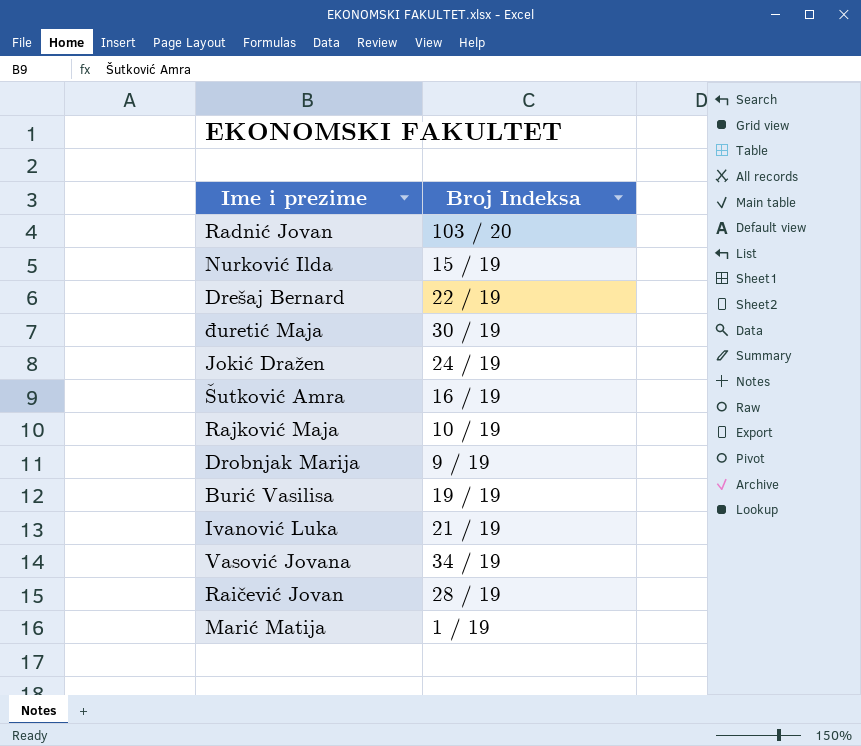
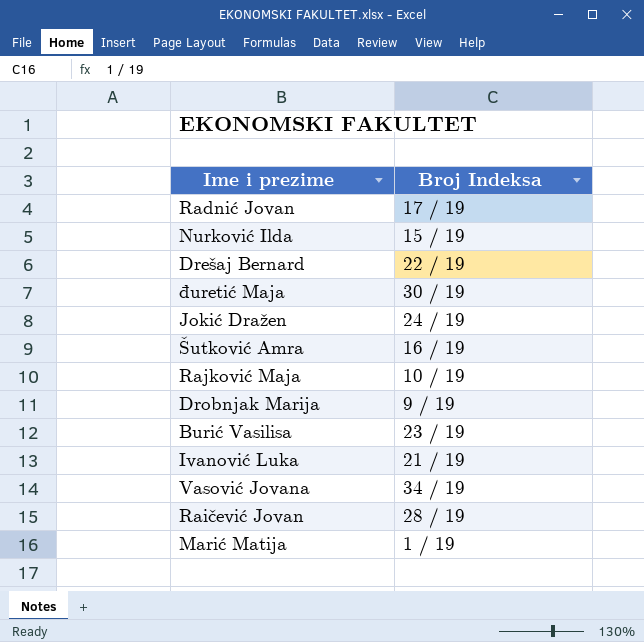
Radnić Jovan | Broj Indeksa: 103 / 20 -> 17 / 19
Burić Vasilisa | Broj Indeksa: 19 / 19 -> 23 / 19

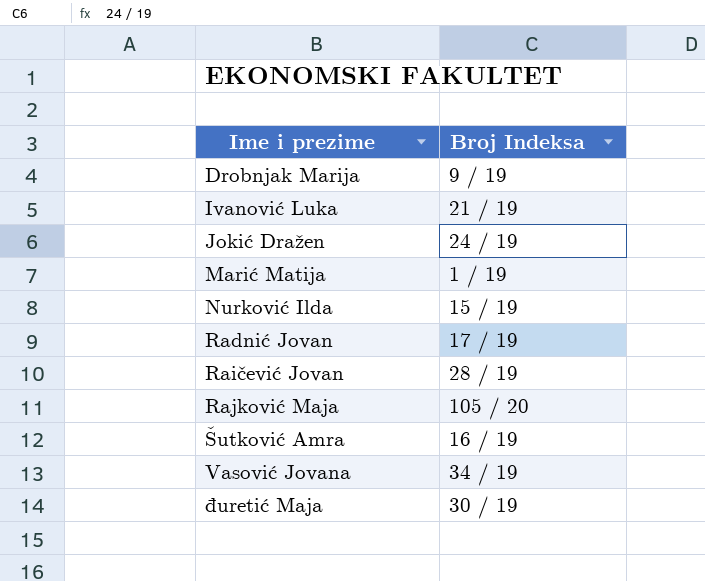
row order: none -> Ime i prezime ascending
row Drešaj Bernard: 22 / 19 -> none
row Burić Vasilisa: 23 / 19 -> none
Rajković Maja | Broj Indeksa: 10 / 19 -> 105 / 20

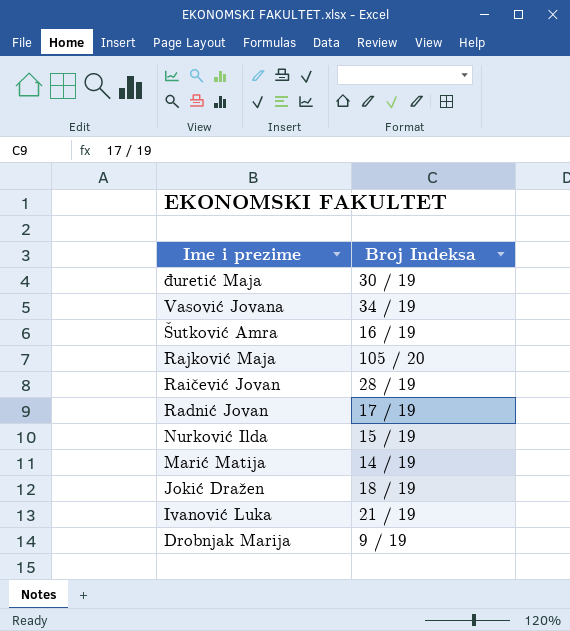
row order: Ime i prezime ascending -> Ime i prezime descending
Marić Matija | Broj Indeksa: 1 / 19 -> 14 / 19
Jokić Dražen | Broj Indeksa: 24 / 19 -> 18 / 19

